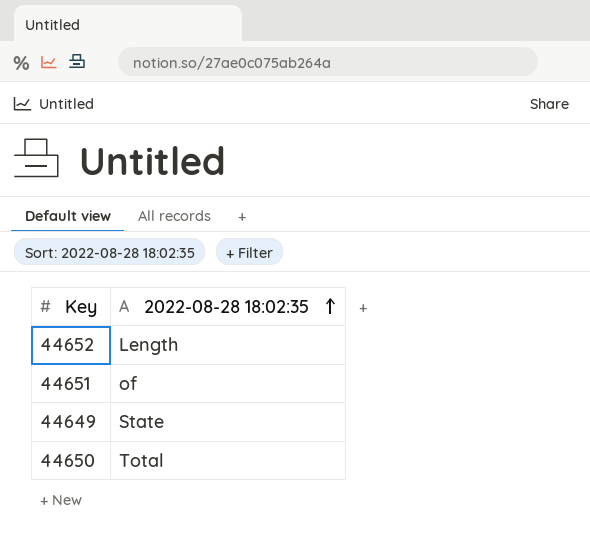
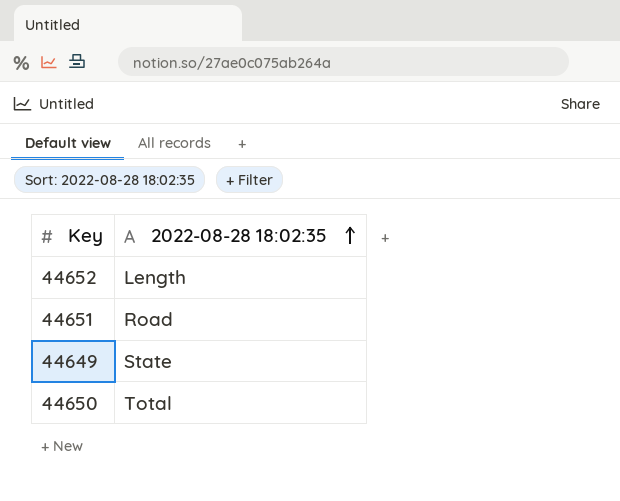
44651 | 2022-08-28 18:02:35: of -> Road

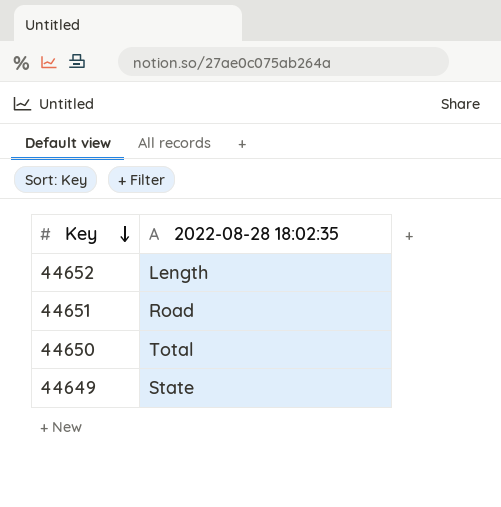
row order: 2022-08-28 18:02:35 ascending -> Key descending

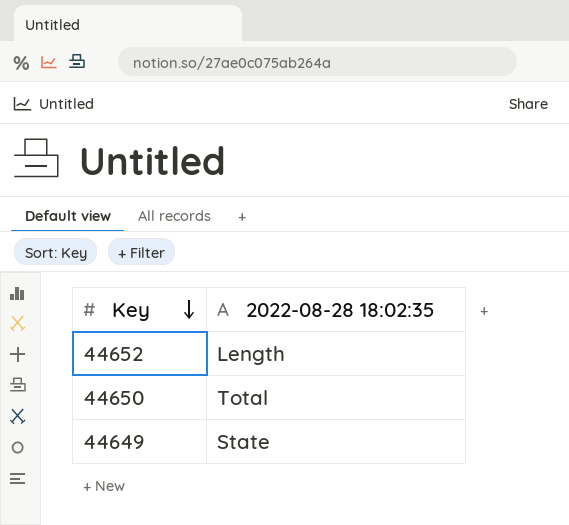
row 44651: Road -> none

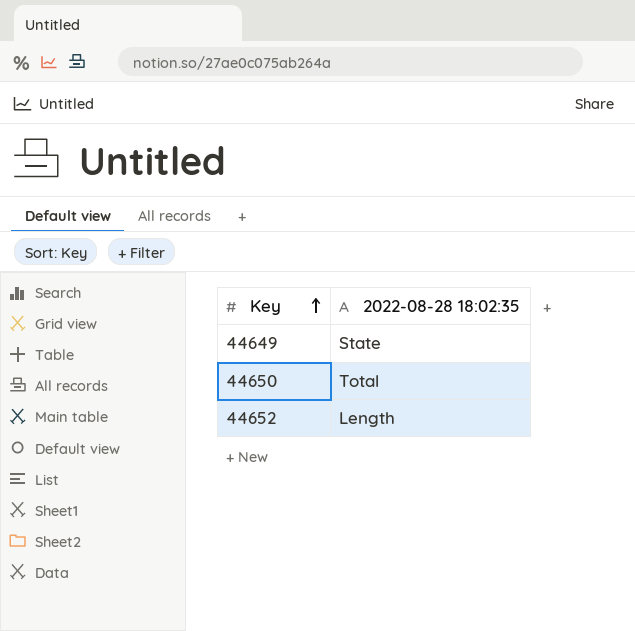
row order: Key descending -> Key ascending

